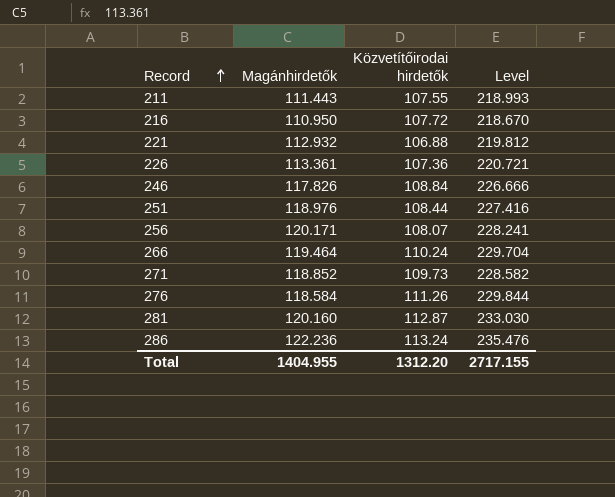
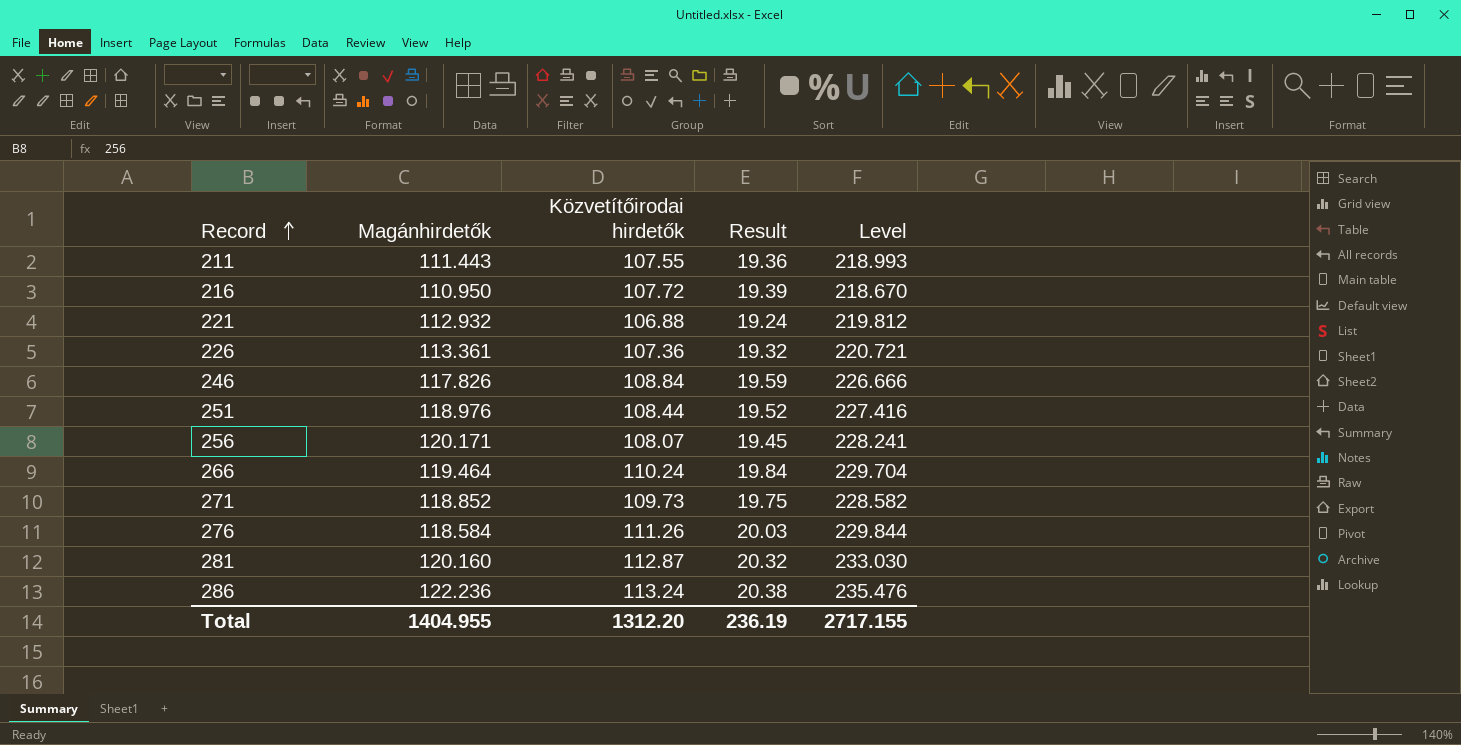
column Result | formula: none -> [Közvetítőirodai hirdetők] * 0.18

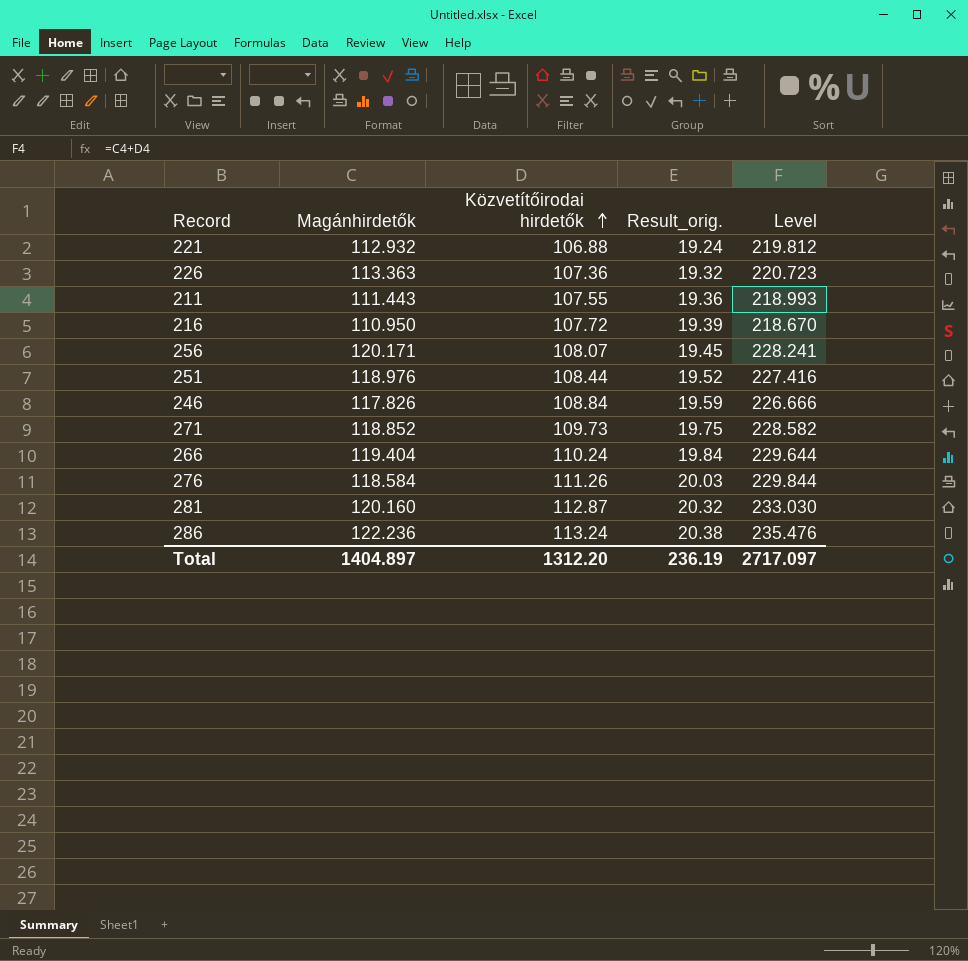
row order: Record ascending -> Közvetítőirodai hirdetők ascending
column name: Result -> Result_orig.
226 | Magánhirdetők: 113.361 -> 113.363
226 | Level: 220.721 -> 220.723
266 | Magánhirdetők: 119.464 -> 119.404
266 | Level: 229.704 -> 229.644
Total | Magánhirdetők: 1404.955 -> 1404.897
Total | Level: 2717.155 -> 2717.097

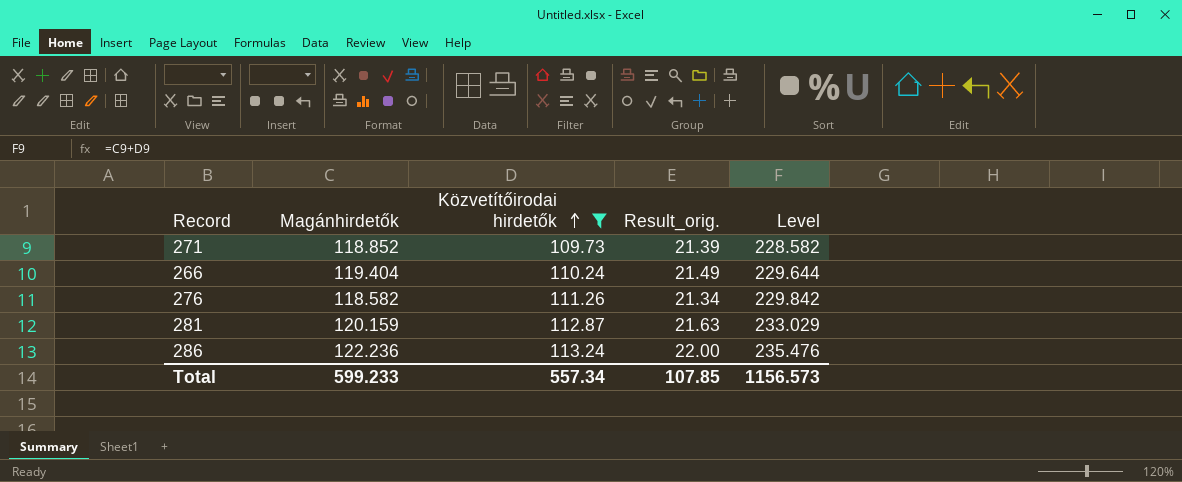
filter: none -> Közvetítőirodai hirdetők >= 109.73
column Result_orig. | formula: [Közvetítőirodai hirdetők] * 0.18 -> [Magánhirdetők] * 0.18
276 | Magánhirdetők: 118.584 -> 118.582
276 | Level: 229.844 -> 229.842
281 | Magánhirdetők: 120.160 -> 120.159
281 | Level: 233.030 -> 233.029
Total | Magánhirdetők: 1404.897 -> 599.233
Total | Közvetítőirodai hirdetők: 1312.20 -> 557.34
Total | Result_orig.: 236.19 -> 107.85
Total | Level: 2717.097 -> 1156.573

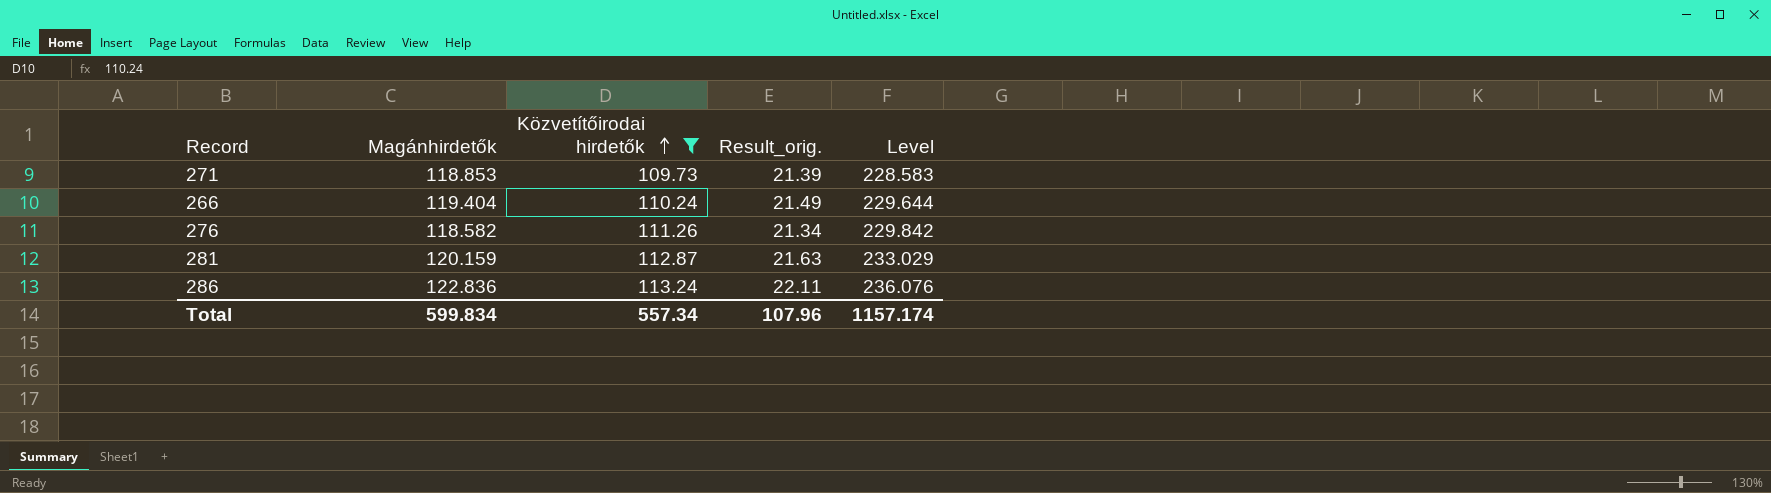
271 | Magánhirdetők: 118.852 -> 118.853
271 | Level: 228.582 -> 228.583
286 | Magánhirdetők: 122.236 -> 122.836
286 | Result_orig.: 22.00 -> 22.11
286 | Level: 235.476 -> 236.076
Total | Magánhirdetők: 599.233 -> 599.834
Total | Result_orig.: 107.85 -> 107.96
Total | Level: 1156.573 -> 1157.174

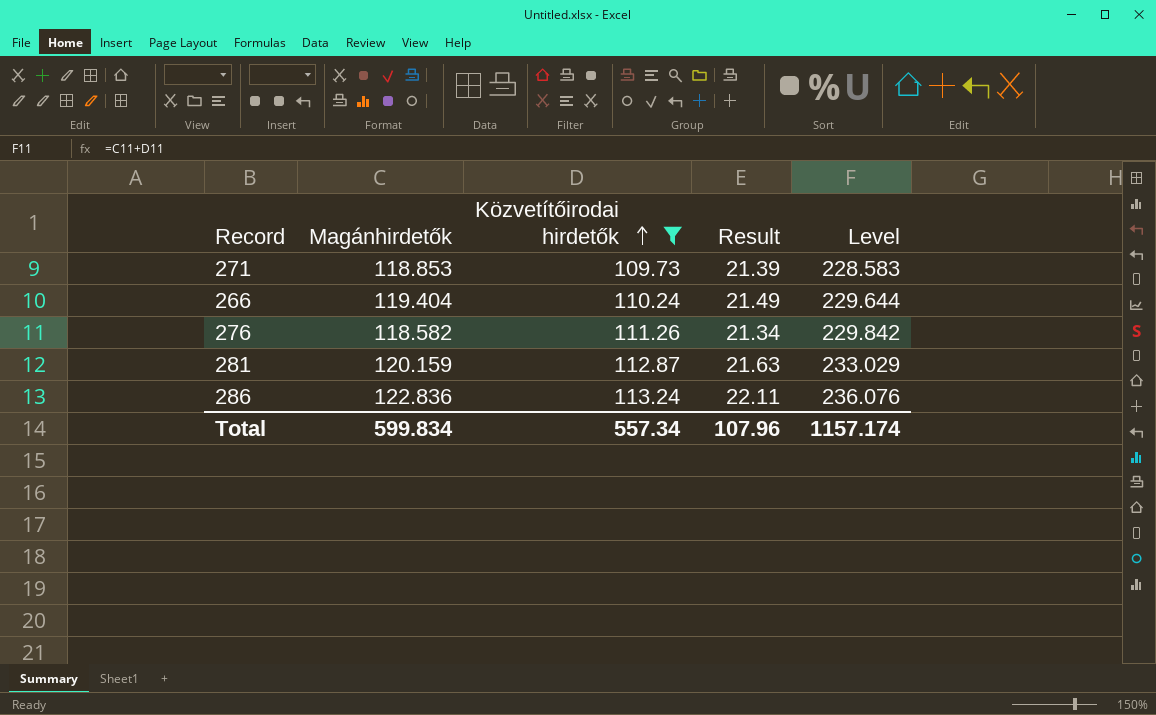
column name: Result_orig. -> Result

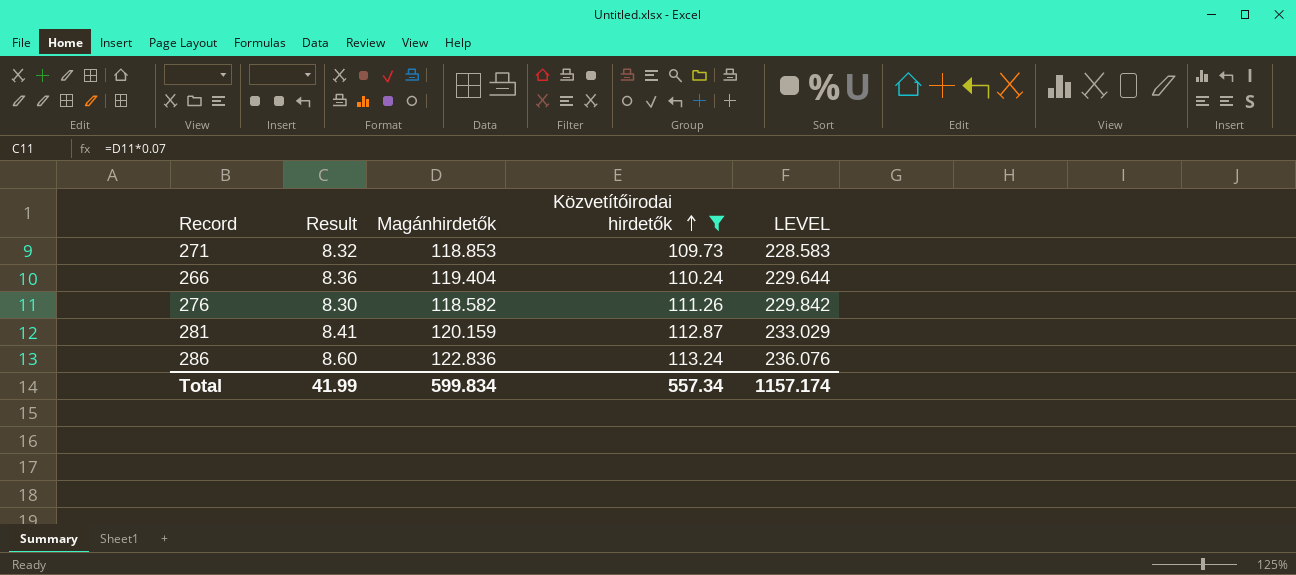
column Result | formula: [Magánhirdetők] * 0.18 -> [Magánhirdetők] * 0.07
column Result | position: 4 -> 2
column name: Level -> LEVEL
Total | Result: 107.96 -> 41.99

